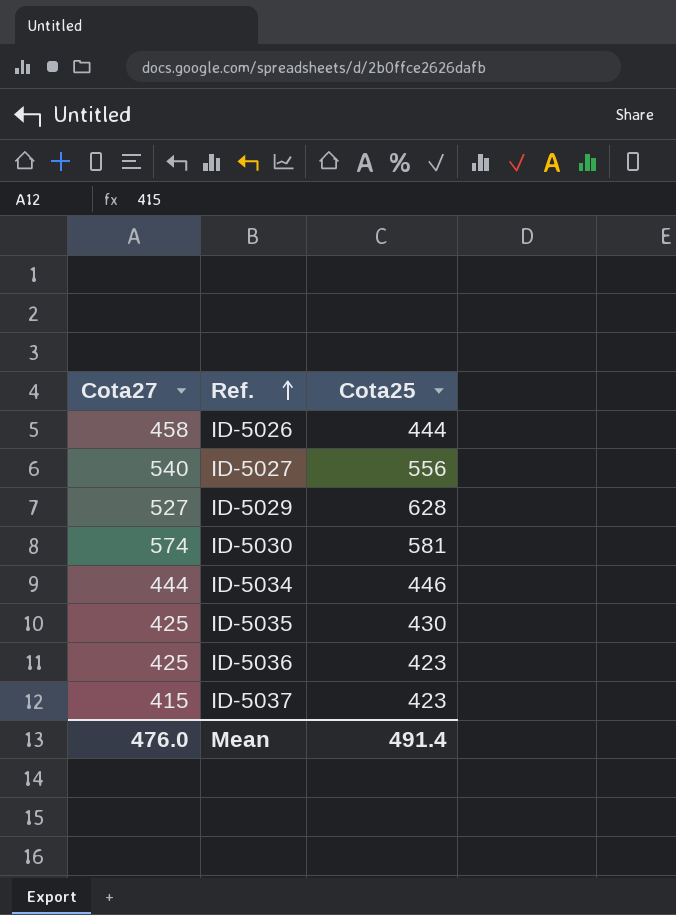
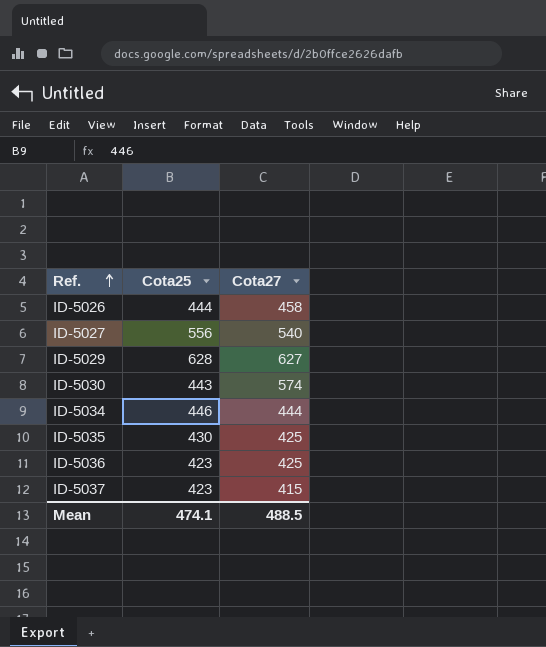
column Cota27 | position: 1 -> 3
ID-5029 | Cota27: 527 -> 627
ID-5030 | Cota25: 581 -> 443
Mean | Cota25: 491.4 -> 474.1
Mean | Cota27: 476.0 -> 488.5

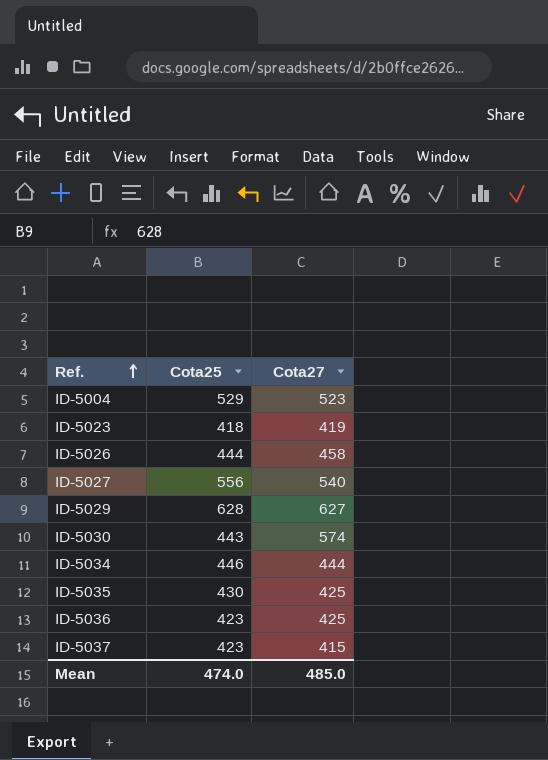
row ID-5004: none -> 529 | 523
row ID-5023: none -> 418 | 419
Mean | Cota25: 474.1 -> 474.0
Mean | Cota27: 488.5 -> 485.0

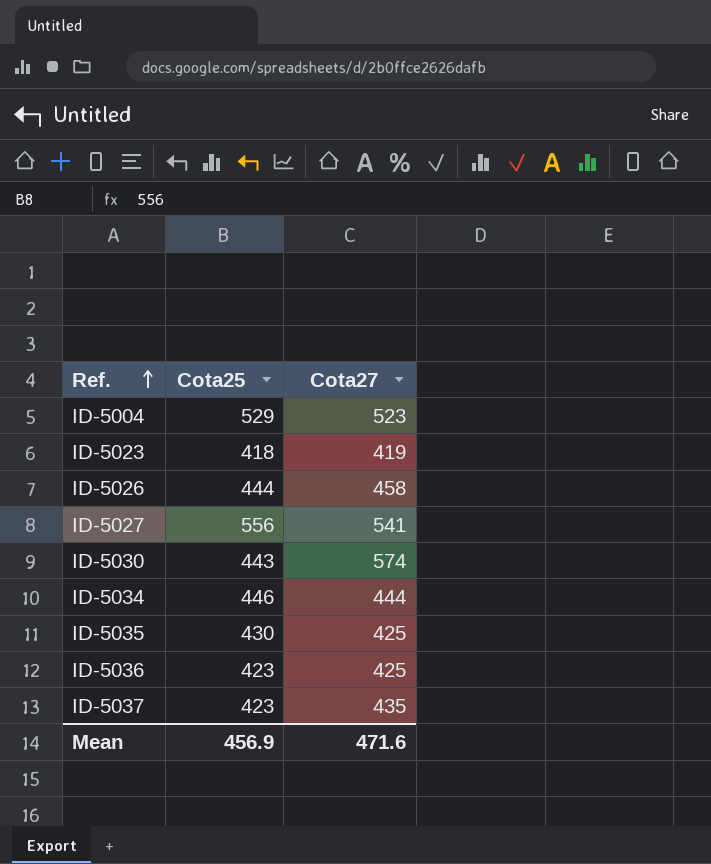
row ID-5029: 628 | 627 -> none
ID-5027 | Cota27: 540 -> 541
ID-5037 | Cota27: 415 -> 435
Mean | Cota25: 474.0 -> 456.9
Mean | Cota27: 485.0 -> 471.6

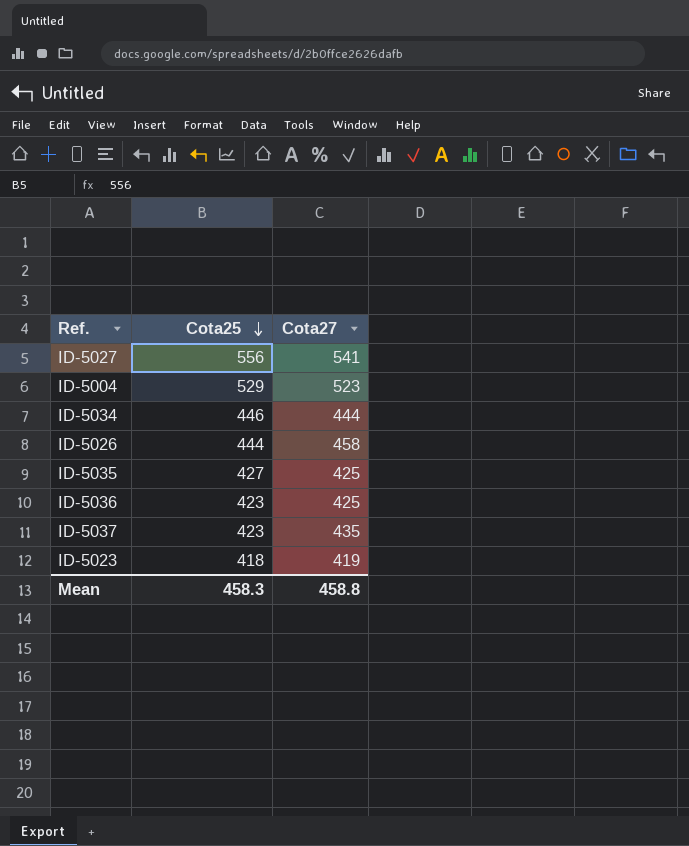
row order: Ref. ascending -> Cota25 descending
row ID-5030: 443 | 574 -> none
ID-5035 | Cota25: 430 -> 427
Mean | Cota25: 456.9 -> 458.3
Mean | Cota27: 471.6 -> 458.8

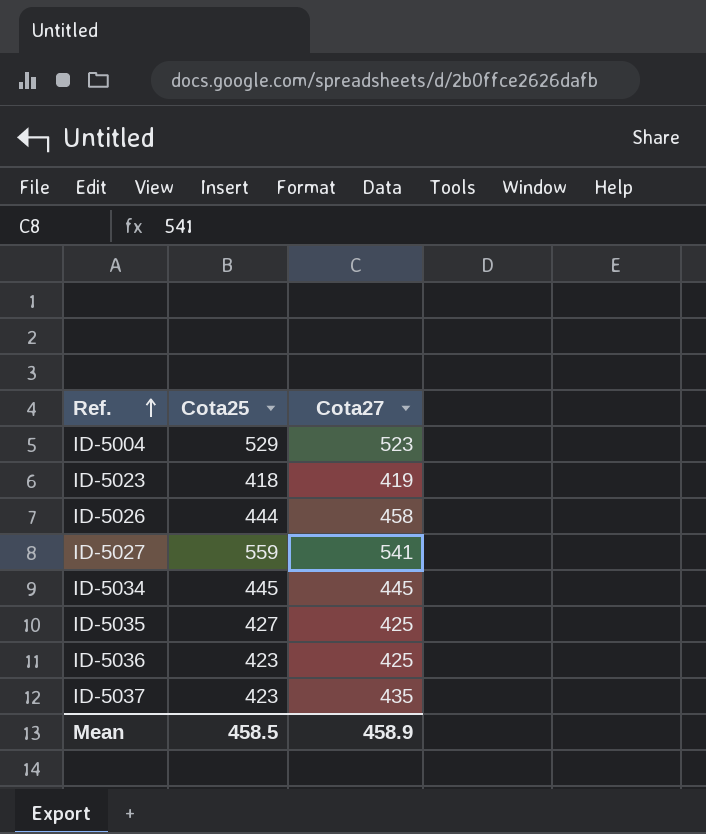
row order: Cota25 descending -> Ref. ascending
ID-5027 | Cota25: 556 -> 559
ID-5034 | Cota25: 446 -> 445
ID-5034 | Cota27: 444 -> 445
Mean | Cota25: 458.3 -> 458.5
Mean | Cota27: 458.8 -> 458.9

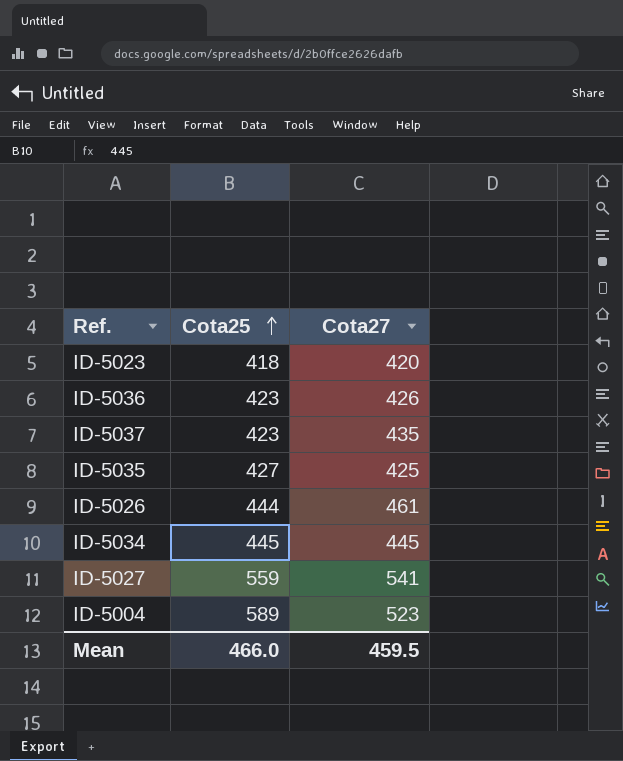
row order: Ref. ascending -> Cota25 ascending
ID-5023 | Cota27: 419 -> 420
ID-5036 | Cota27: 425 -> 426
ID-5026 | Cota27: 458 -> 461
ID-5004 | Cota25: 529 -> 589
Mean | Cota25: 458.5 -> 466.0
Mean | Cota27: 458.9 -> 459.5

